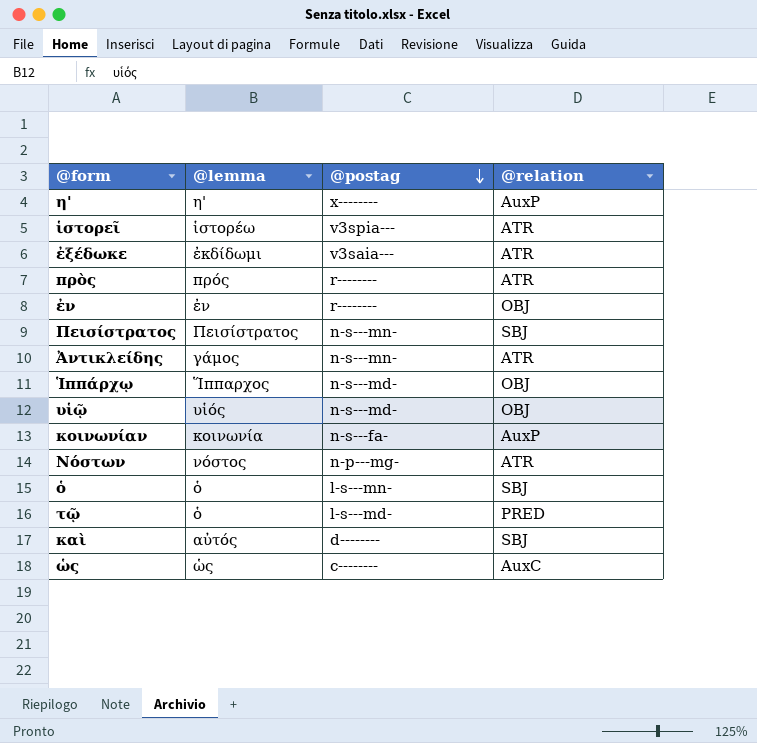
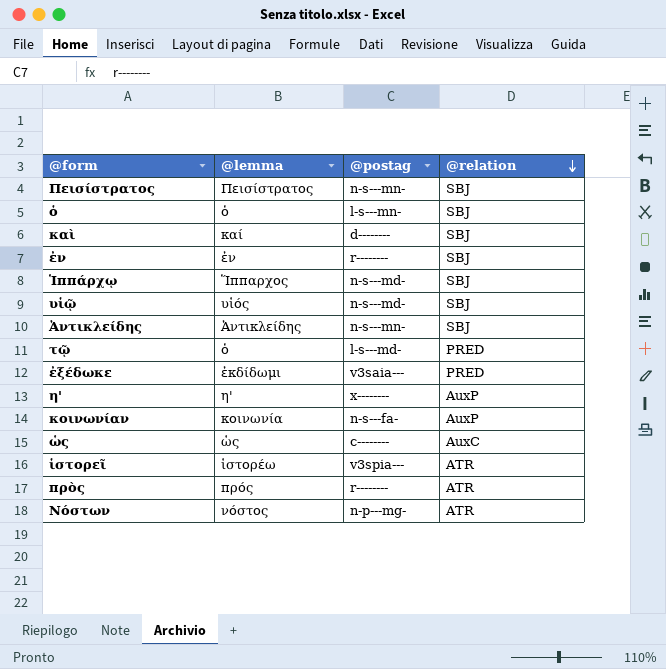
row order: @postag descending -> @relation descending
καὶ | @lemma: αὐτός -> καί
ἐν | @relation: OBJ -> SBJ
Ἱππάρχῳ | @relation: OBJ -> SBJ
υἱῷ | @relation: OBJ -> SBJ
Ἀντικλείδης | @lemma: γάμος -> Ἀντικλείδης
Ἀντικλείδης | @relation: ATR -> SBJ
ἐξέδωκε | @relation: ATR -> PRED

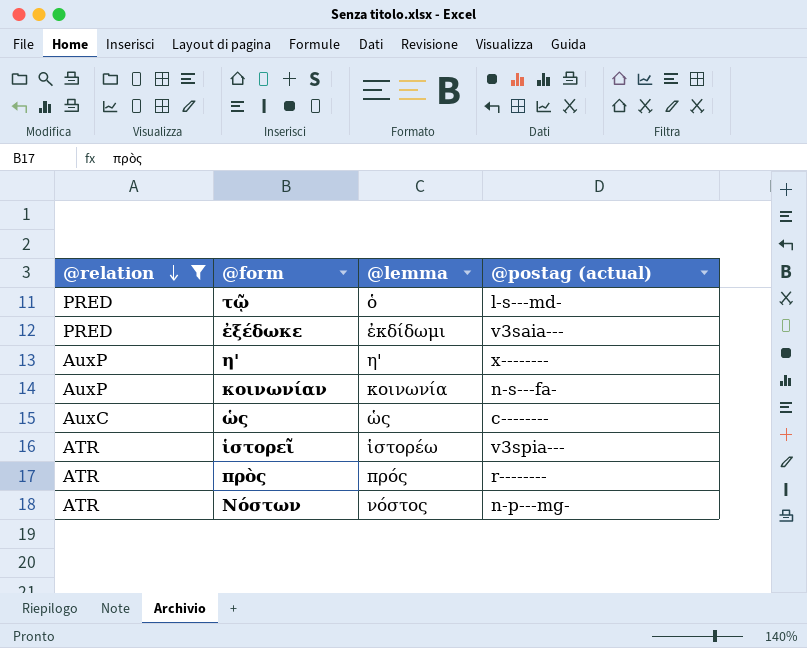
filter: none -> @relation != SBJ
column @relation | position: 4 -> 1
column name: @postag -> @postag (actual)

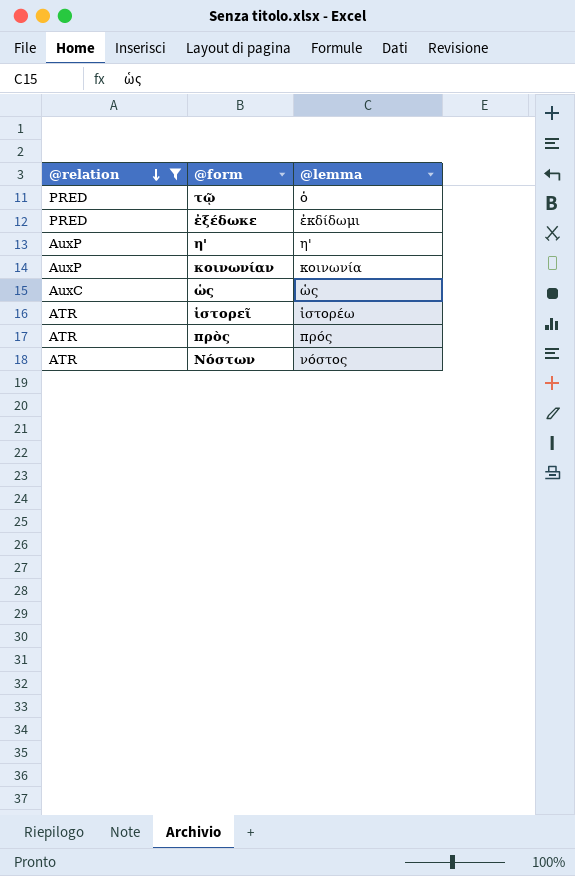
column @postag (actual) | position: 4 -> none

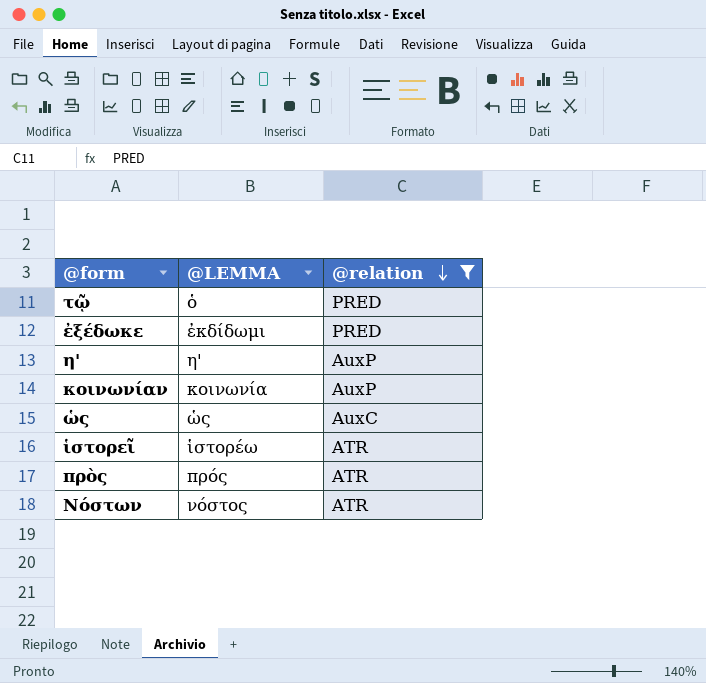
column name: @lemma -> @LEMMA
column @relation | position: 1 -> 3

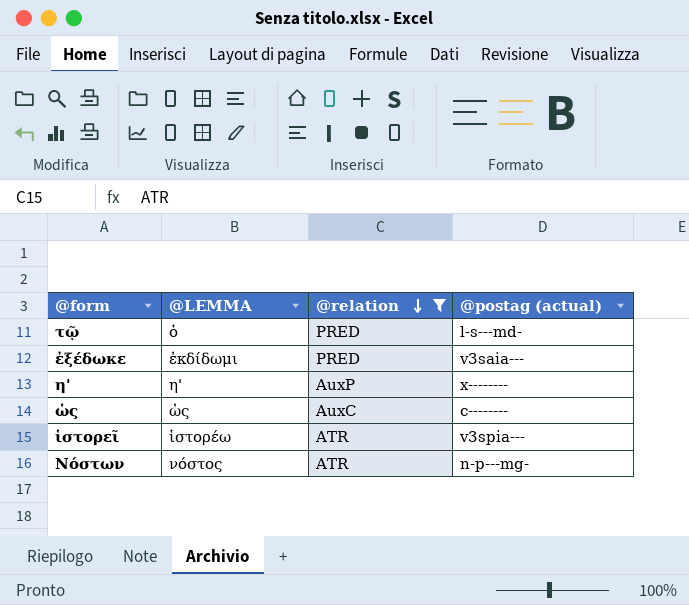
column @postag (actual) | position: none -> 4
row κοινωνίαν: κοινωνία | AuxP -> none
row πρὸς: πρός | ATR -> none

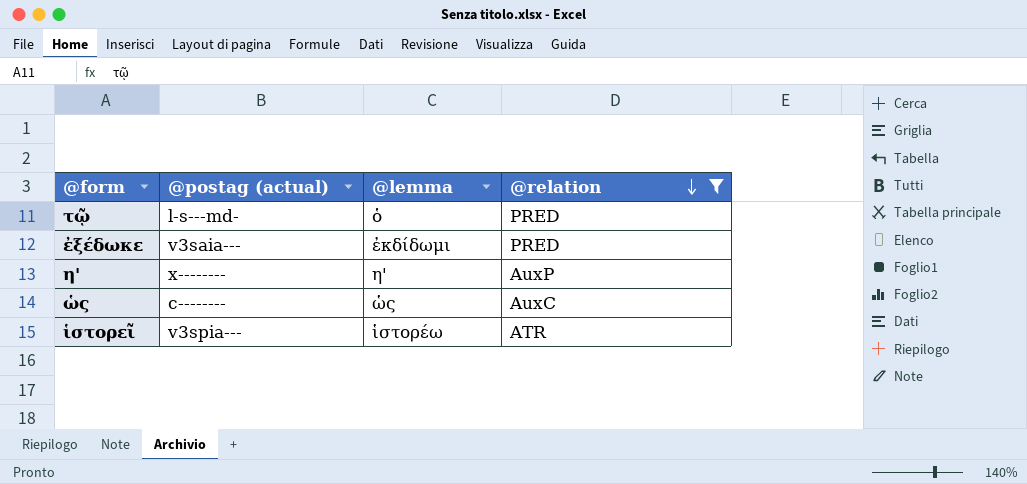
column @postag (actual) | position: 4 -> 2
column name: @LEMMA -> @lemma
row Νόστων: νόστος | ATR | n-p---mg- -> none

